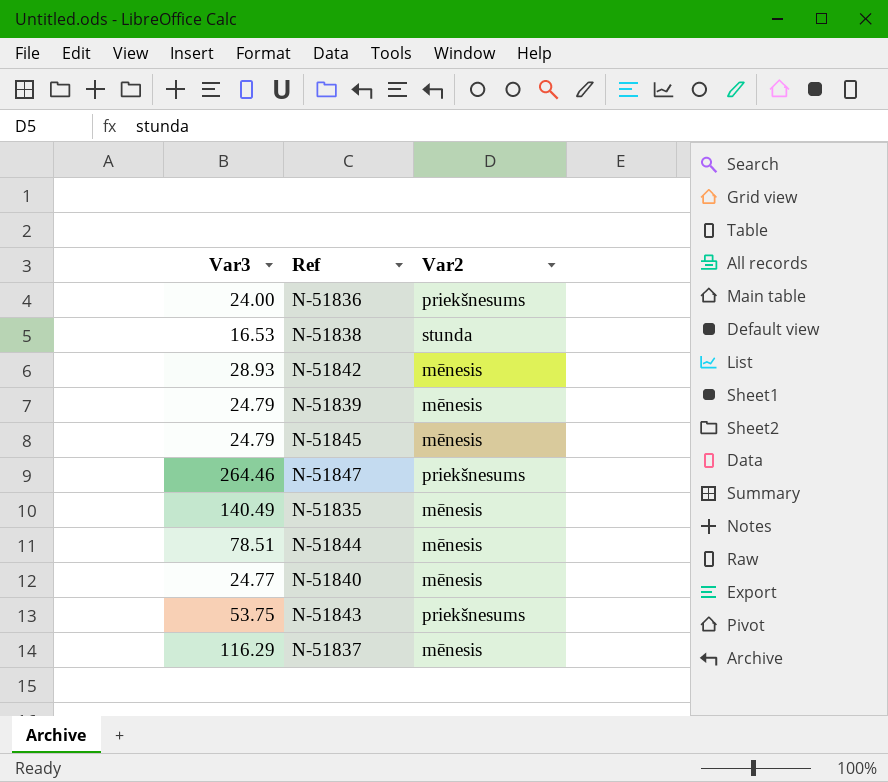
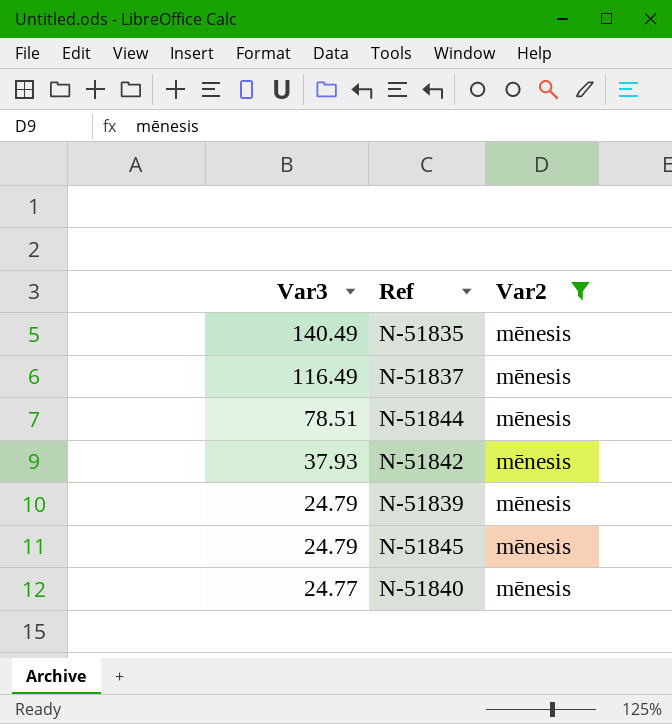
filter: none -> Var2 = mēnesis
row order: none -> Var3 descending
N-51837 | Var3: 116.29 -> 116.49
N-51842 | Var3: 28.93 -> 37.93

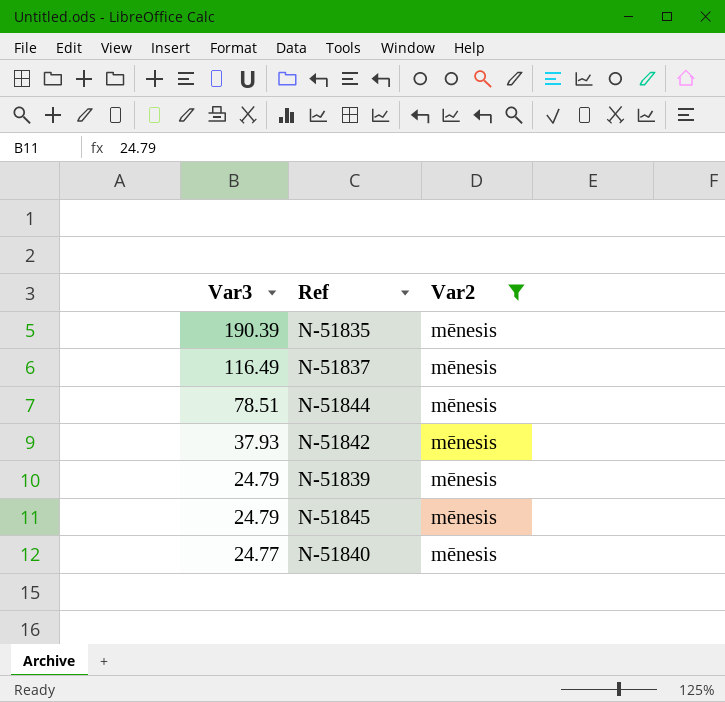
N-51835 | Var3: 140.49 -> 190.39

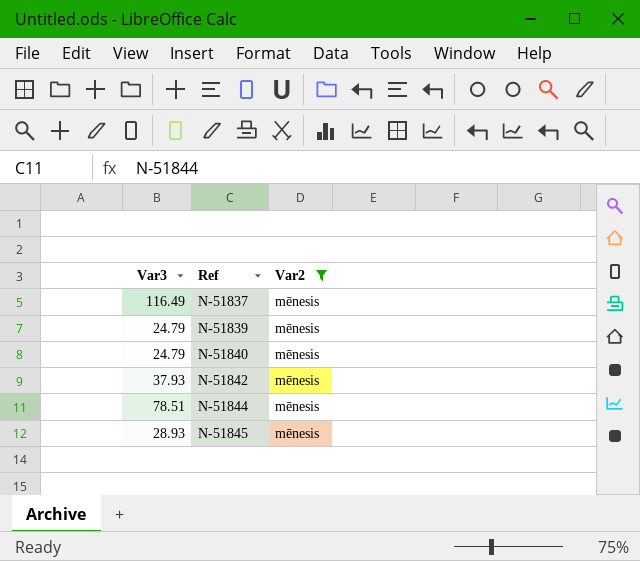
row order: Var3 descending -> Ref ascending
row N-51835: 190.39 | mēnesis -> none
N-51840 | Var3: 24.77 -> 24.79
N-51845 | Var3: 24.79 -> 28.93

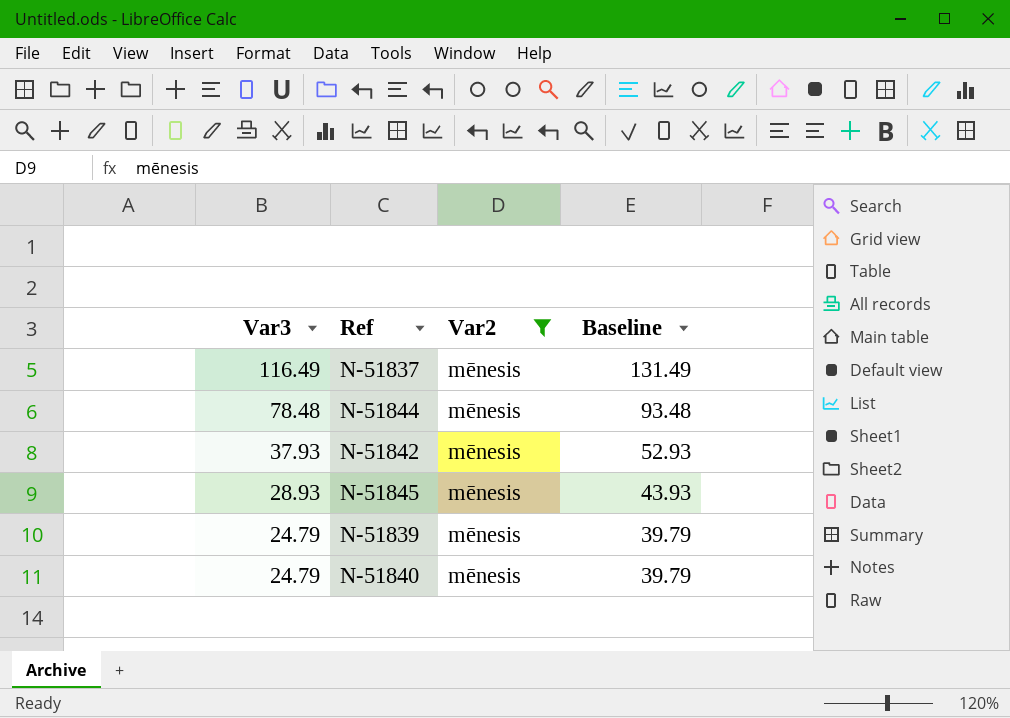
row order: Ref ascending -> Var3 descending
column Baseline | formula: none -> [Var3] + 15
N-51844 | Var3: 78.51 -> 78.48

